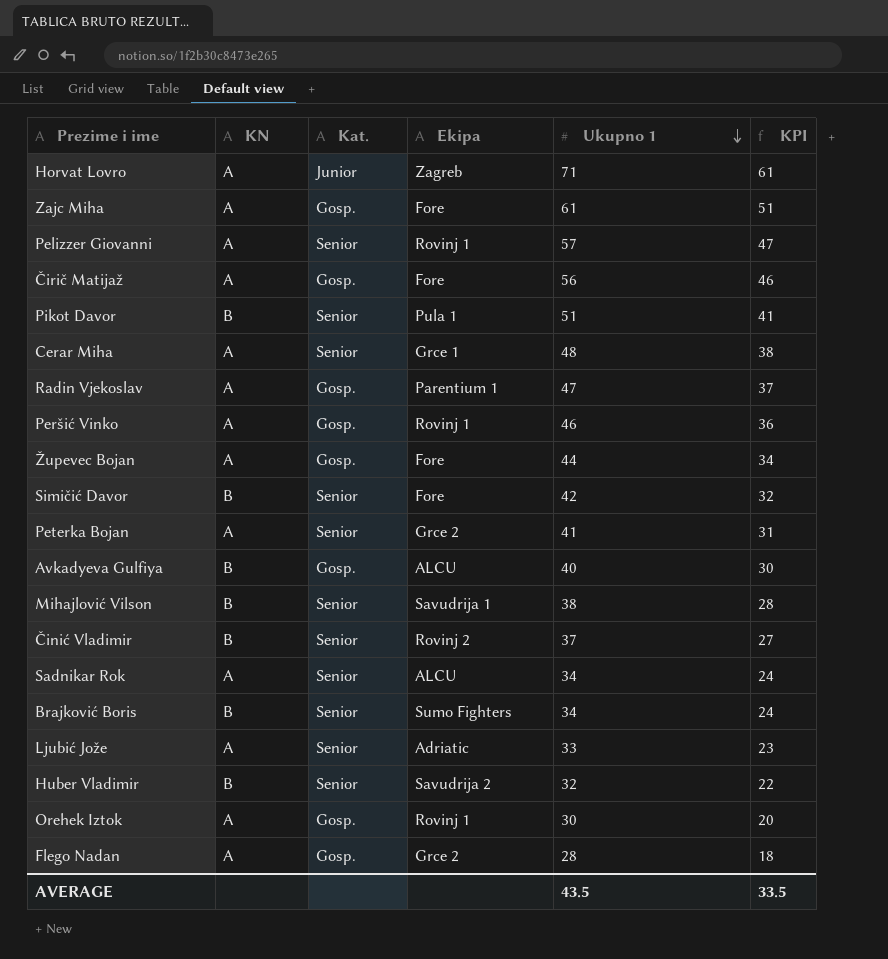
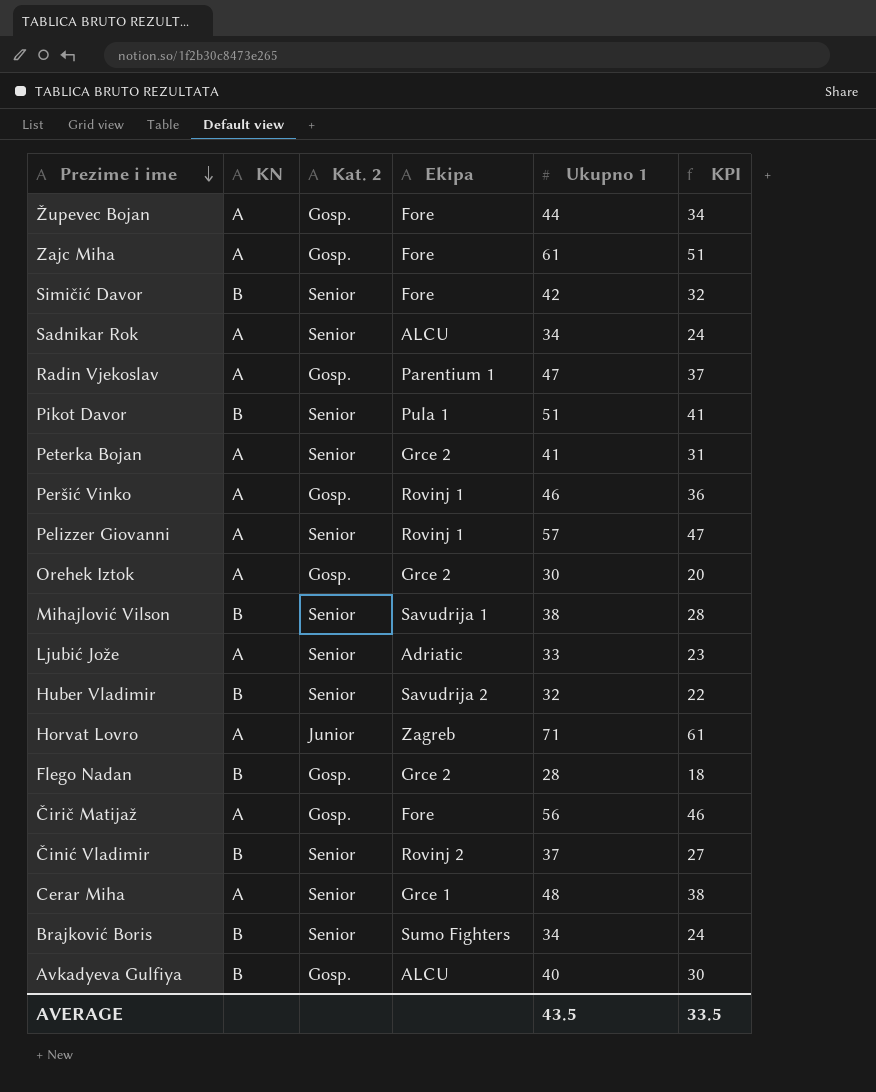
row order: Ukupno 1 descending -> Prezime i ime descending
column name: Kat. -> Kat. 2
Orehek Iztok | Ekipa: Rovinj 1 -> Grce 2
Flego Nadan | KN: A -> B

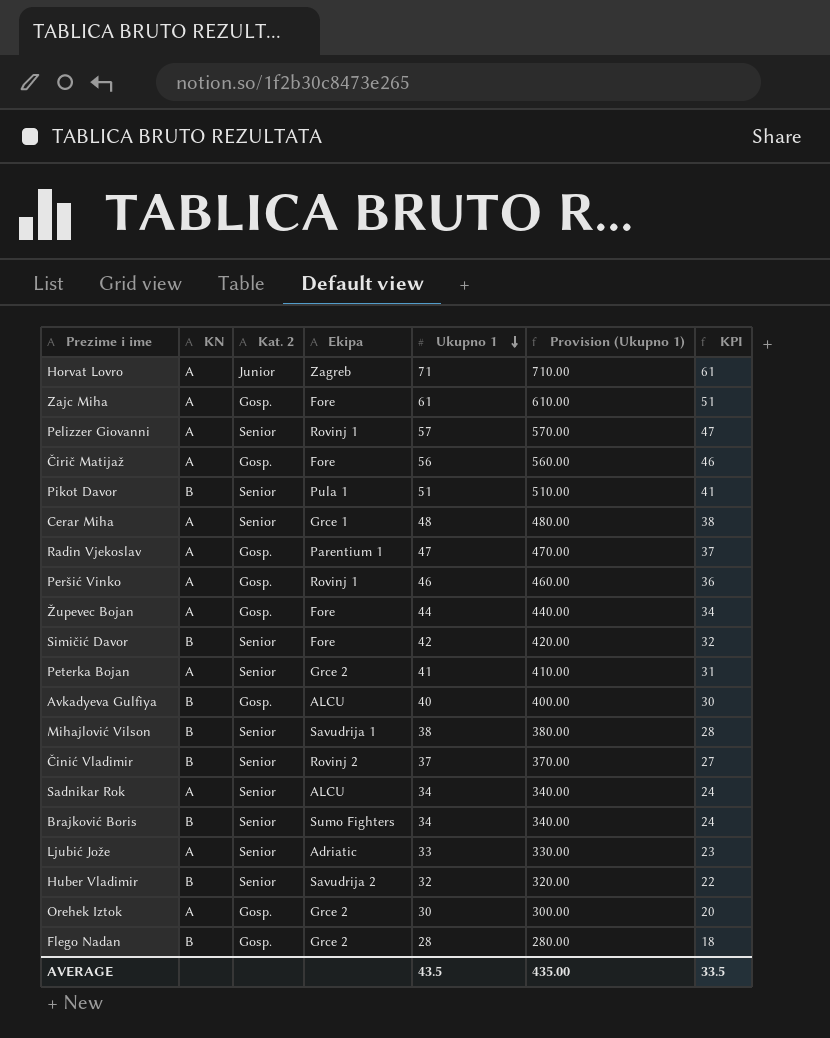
row order: Prezime i ime descending -> Ukupno 1 descending
column Provision (Ukupno 1) | formula: none -> [Ukupno 1] * 10

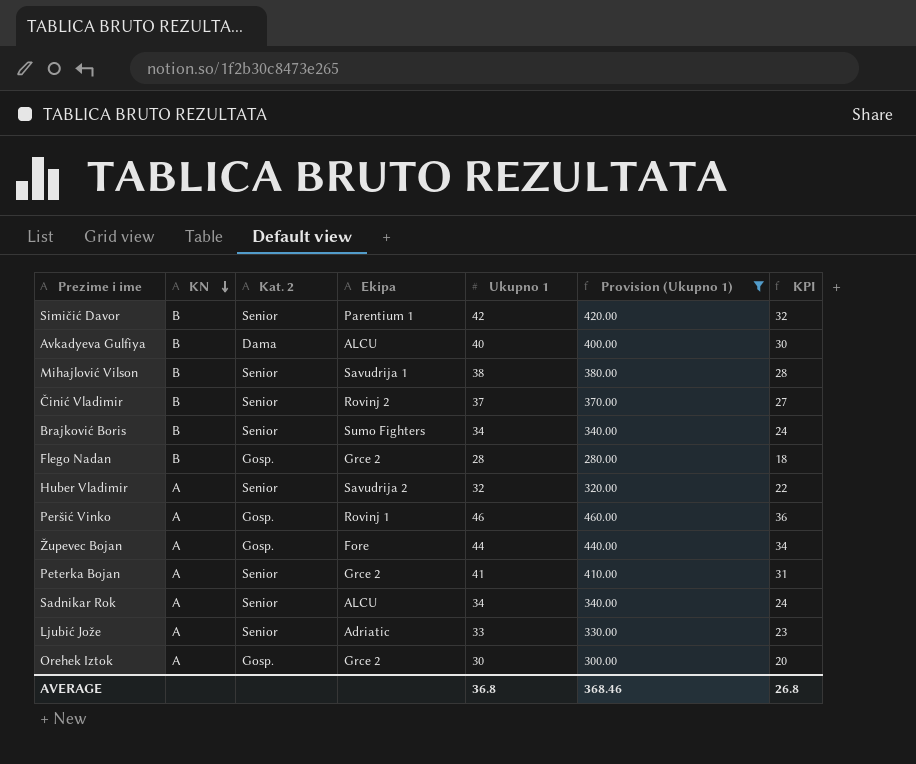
filter: none -> Provision (Ukupno 1) <= 460.00
row order: Ukupno 1 descending -> KN descending
Simičić Davor | Ekipa: Fore -> Parentium 1
Avkadyeva Gulfiya | Kat. 2: Gosp. -> Dama
Huber Vladimir | KN: B -> A
AVERAGE | Ukupno 1: 43.5 -> 36.8
AVERAGE | Provision (Ukupno 1): 435.00 -> 368.46
AVERAGE | KPI: 33.5 -> 26.8

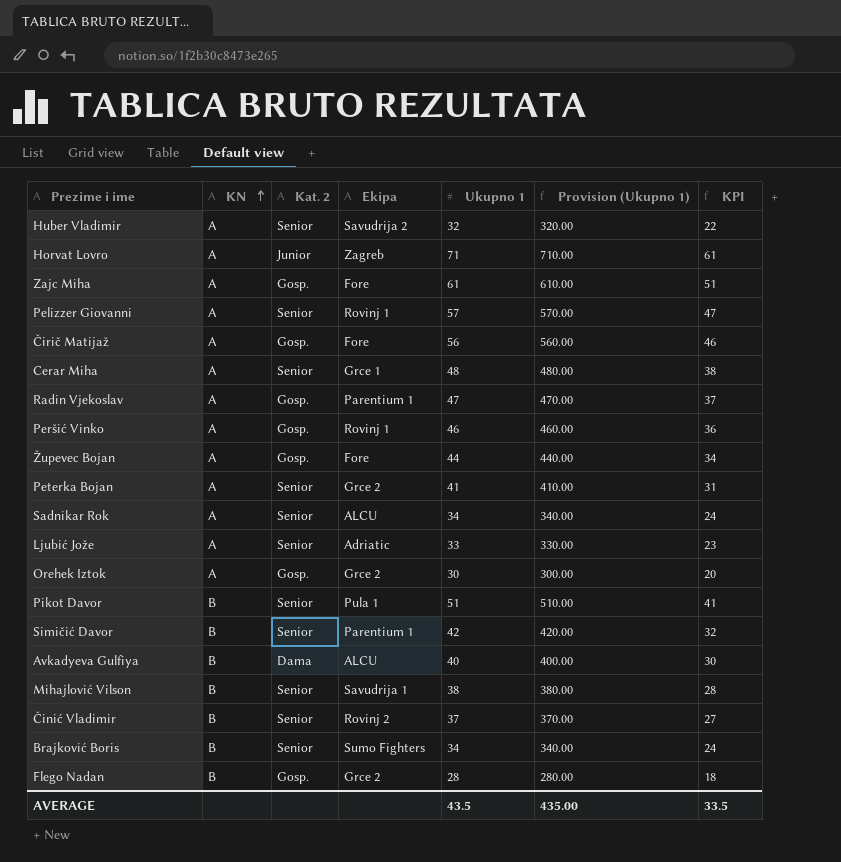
filter: Provision (Ukupno 1) <= 460.00 -> none
row order: KN descending -> KN ascending
AVERAGE | Ukupno 1: 36.8 -> 43.5
AVERAGE | Provision (Ukupno 1): 368.46 -> 435.00
AVERAGE | KPI: 26.8 -> 33.5

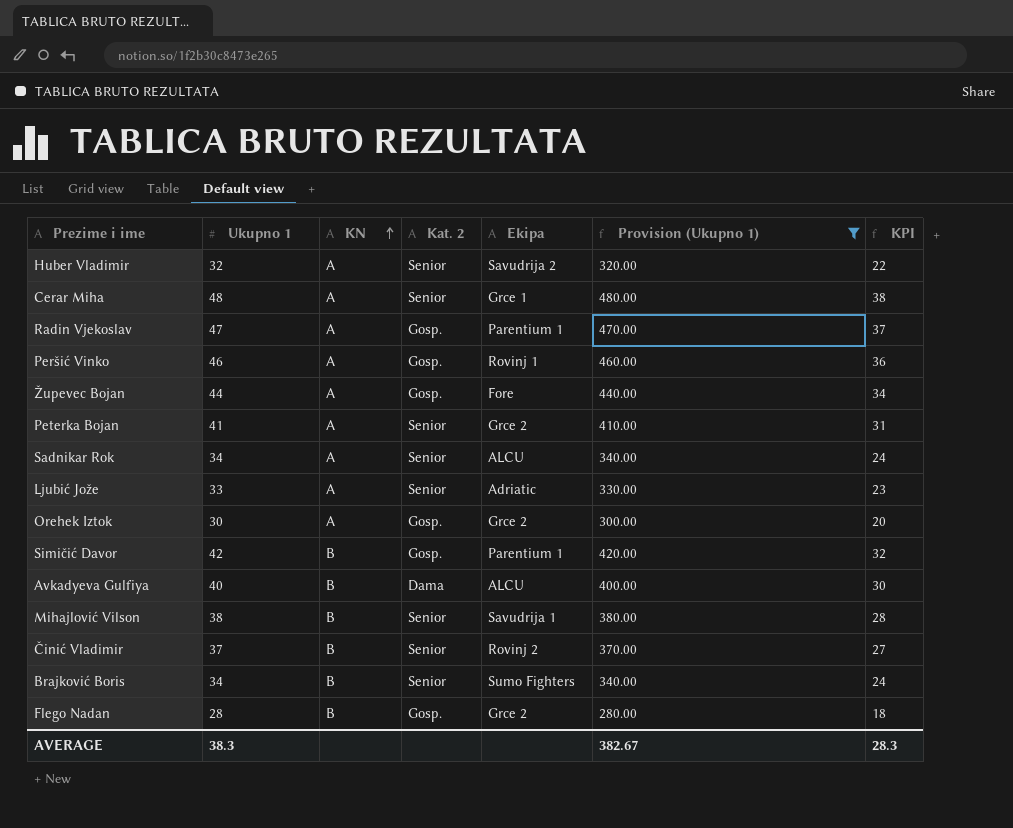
filter: none -> Provision (Ukupno 1) <= 480.00
column Ukupno 1 | position: 5 -> 2
Simičić Davor | Kat. 2: Senior -> Gosp.
AVERAGE | Ukupno 1: 43.5 -> 38.3
AVERAGE | Provision (Ukupno 1): 435.00 -> 382.67
AVERAGE | KPI: 33.5 -> 28.3

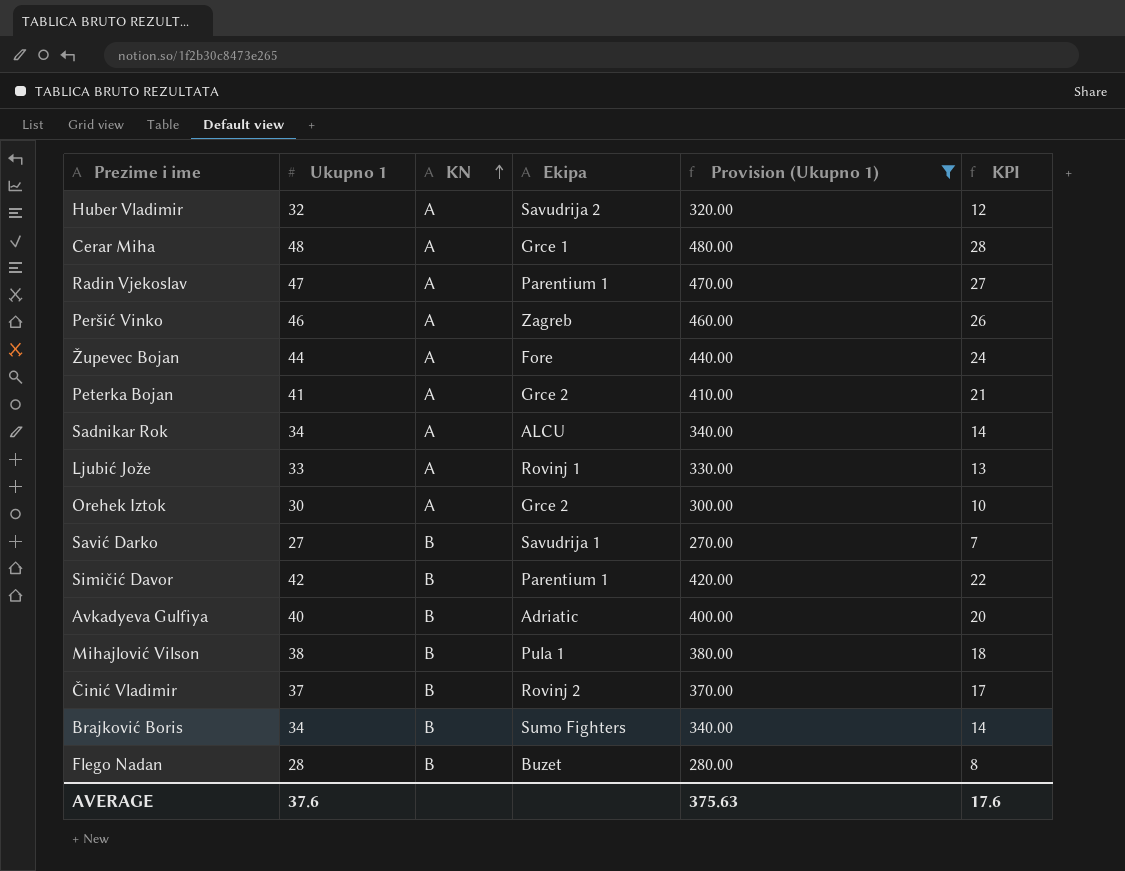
column Kat. 2 | position: 4 -> none
column KPI | formula: [Ukupno 1] - 10 -> [Ukupno 1] - 20
Peršić Vinko | Ekipa: Rovinj 1 -> Zagreb
Ljubić Jože | Ekipa: Adriatic -> Rovinj 1
row Savić Darko: none -> 27 | B | Savudrija 1 | 270.00 | 7
Avkadyeva Gulfiya | Ekipa: ALCU -> Adriatic
Mihajlović Vilson | Ekipa: Savudrija 1 -> Pula 1
Flego Nadan | Ekipa: Grce 2 -> Buzet
AVERAGE | Ukupno 1: 38.3 -> 37.6
AVERAGE | Provision (Ukupno 1): 382.67 -> 375.63
AVERAGE | KPI: 28.3 -> 17.6

